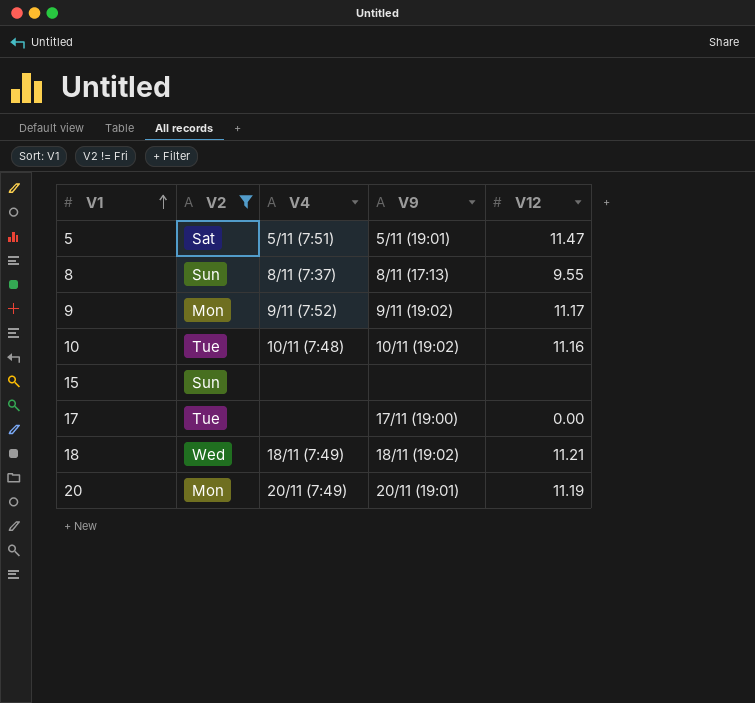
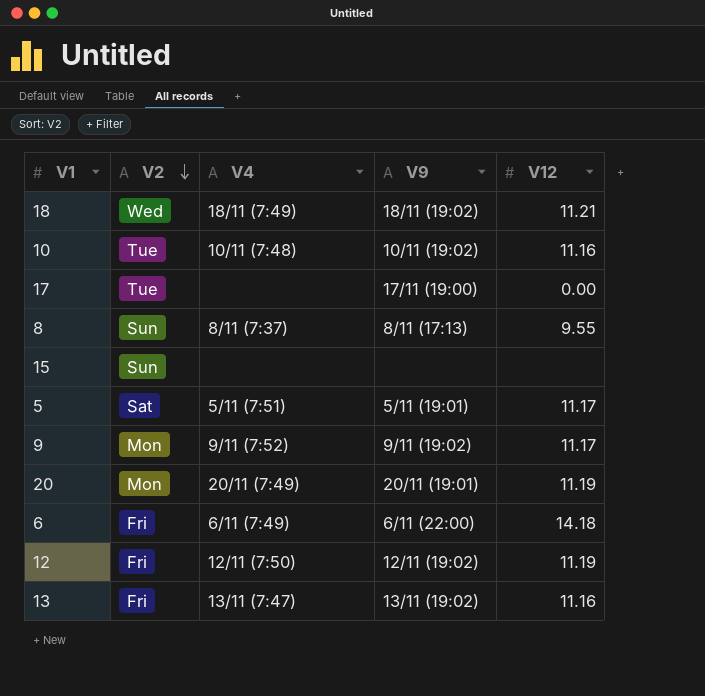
filter: V2 != Fri -> none
row order: V1 ascending -> V2 descending
5 | V12: 11.47 -> 11.17

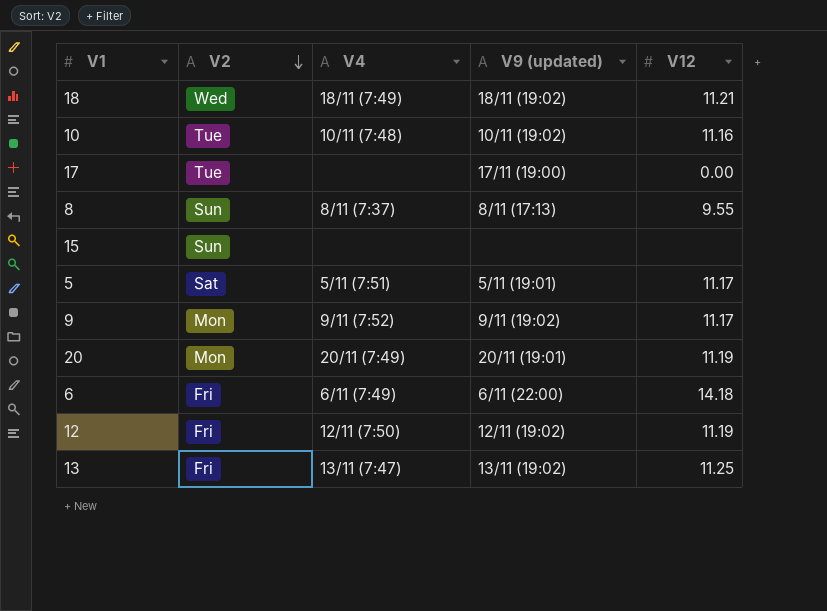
column name: V9 -> V9 (updated)
13 | V12: 11.16 -> 11.25

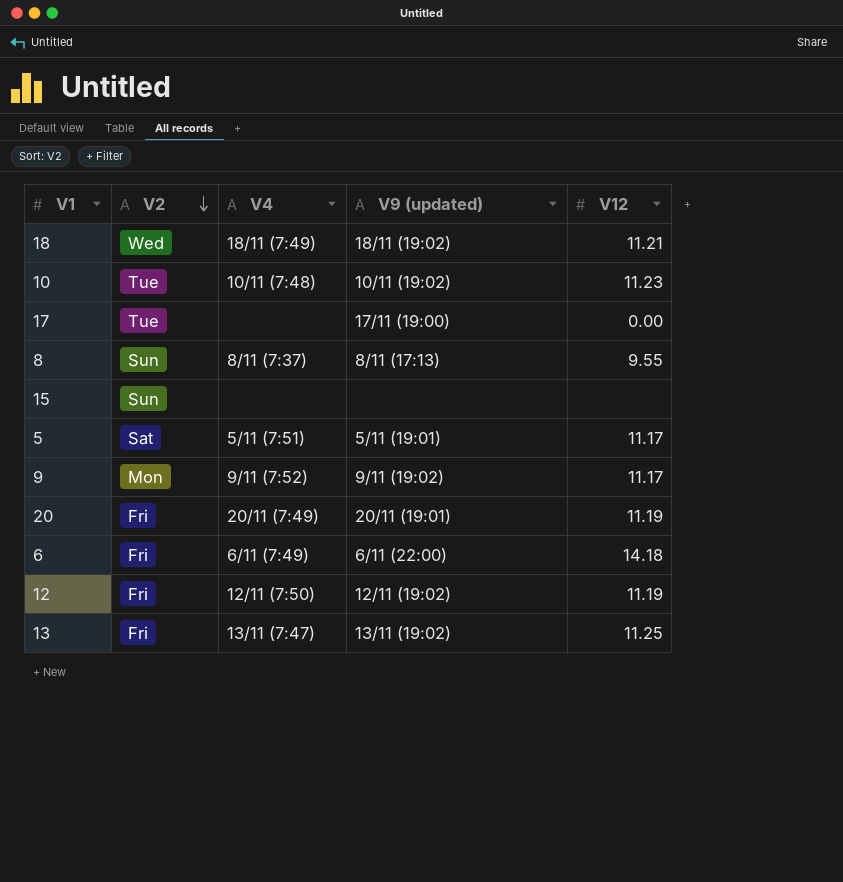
10 | V12: 11.16 -> 11.23
20 | V2: Mon -> Fri

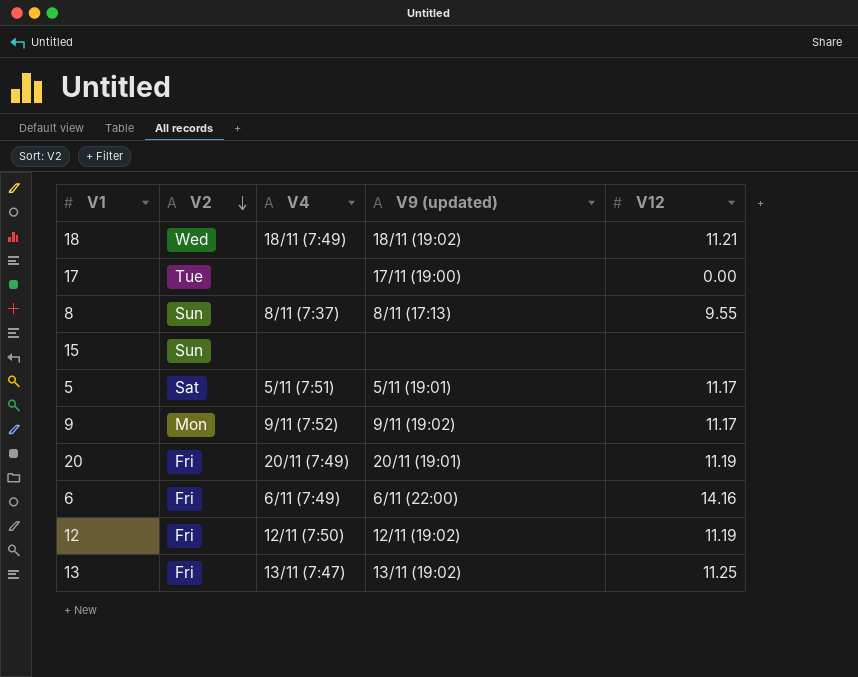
row 10: Tue | 10/11 (7:48) | 10/11 (19:02) | 11.23 -> none
6 | V12: 14.18 -> 14.16

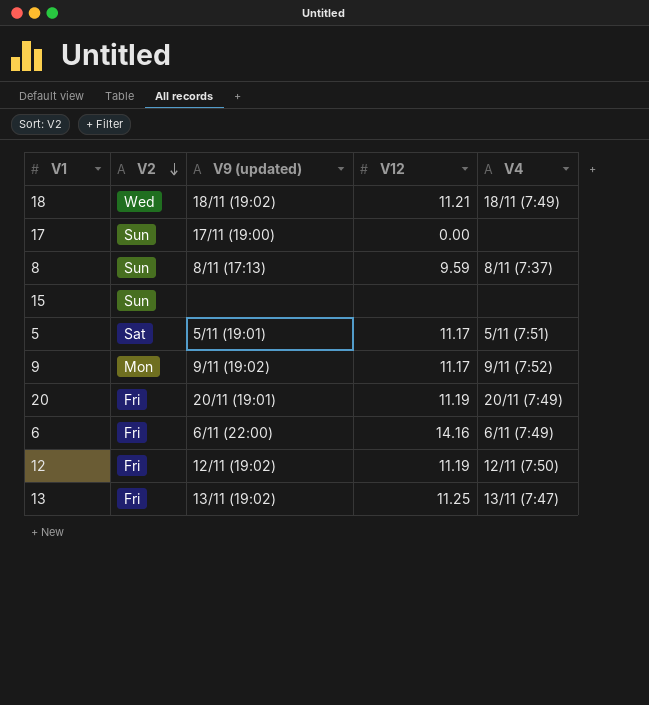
column V4 | position: 3 -> 5
17 | V2: Tue -> Sun
8 | V12: 9.55 -> 9.59

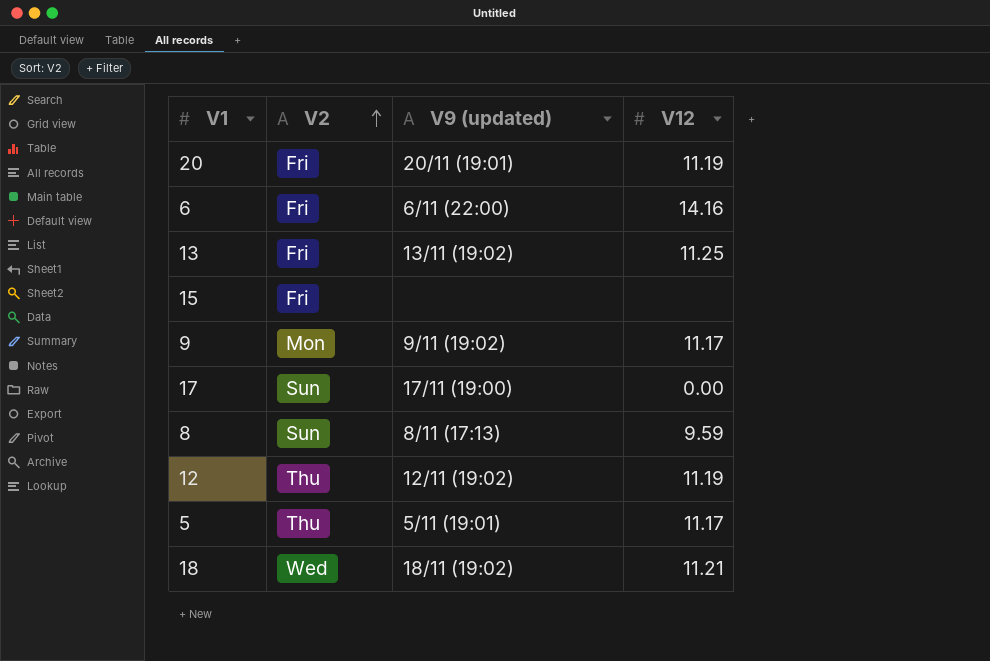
row order: V2 descending -> V2 ascending
column V4 | position: 5 -> none
15 | V2: Sun -> Fri
12 | V2: Fri -> Thu
5 | V2: Sat -> Thu

